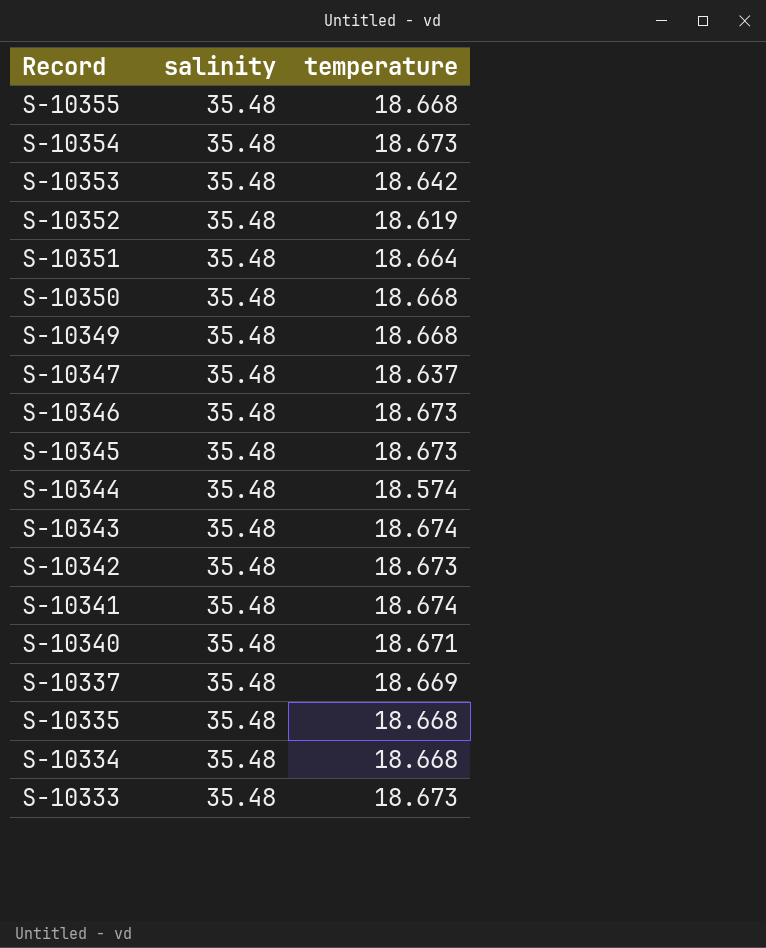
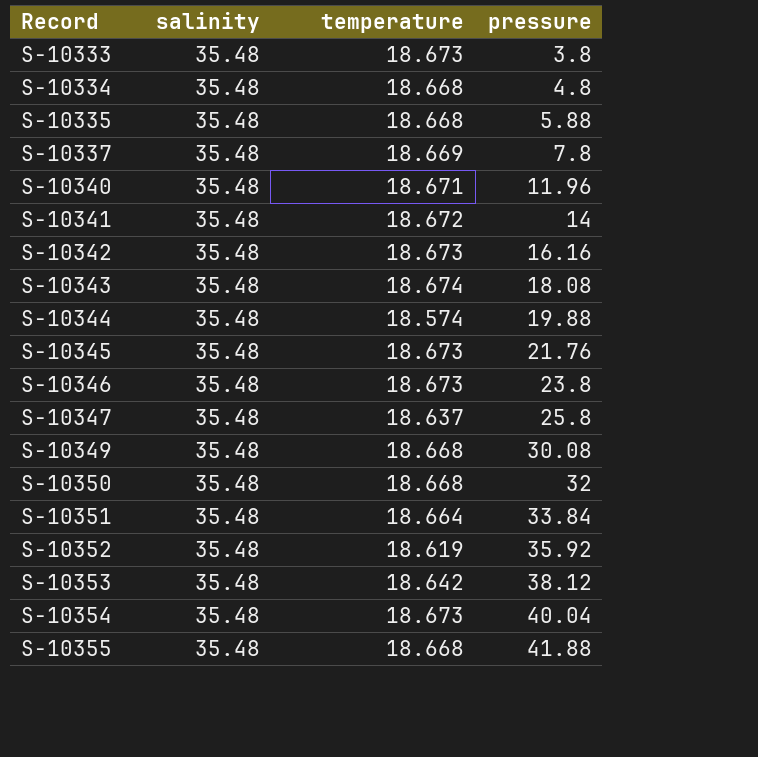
row order: Record descending -> Record ascending
column pressure | position: none -> 4
S-10341 | temperature: 18.674 -> 18.672

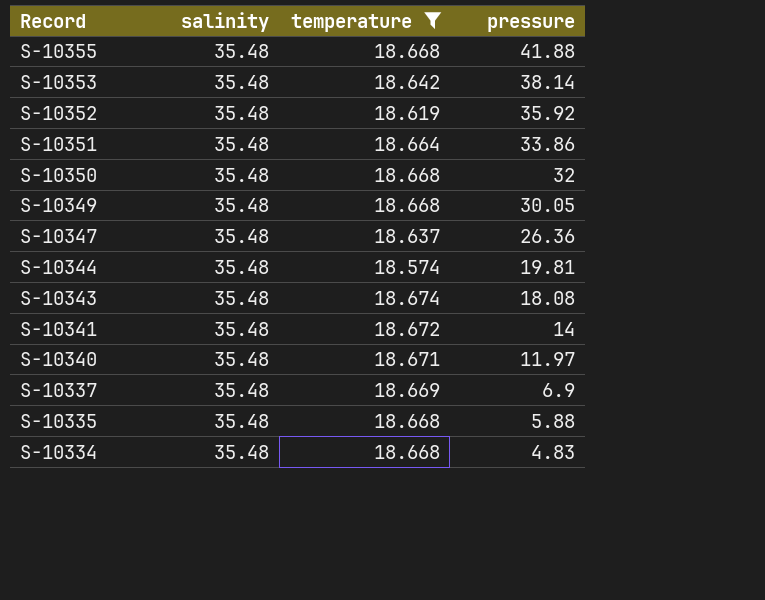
filter: none -> temperature != 18.673
row order: Record ascending -> Record descending
S-10353 | pressure: 38.12 -> 38.14
S-10351 | pressure: 33.84 -> 33.86
S-10349 | pressure: 30.08 -> 30.05
S-10347 | pressure: 25.8 -> 26.36
S-10344 | pressure: 19.88 -> 19.81
S-10340 | pressure: 11.96 -> 11.97
S-10337 | pressure: 7.8 -> 6.9
S-10334 | pressure: 4.8 -> 4.83

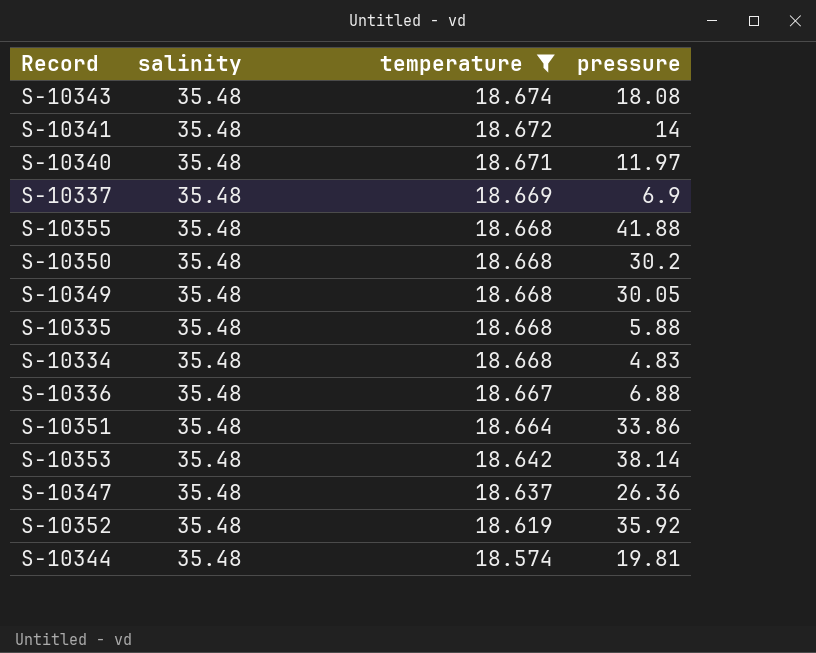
row order: Record descending -> temperature descending
S-10350 | pressure: 32 -> 30.2
row S-10336: none -> 35.48 | 18.667 | 6.88

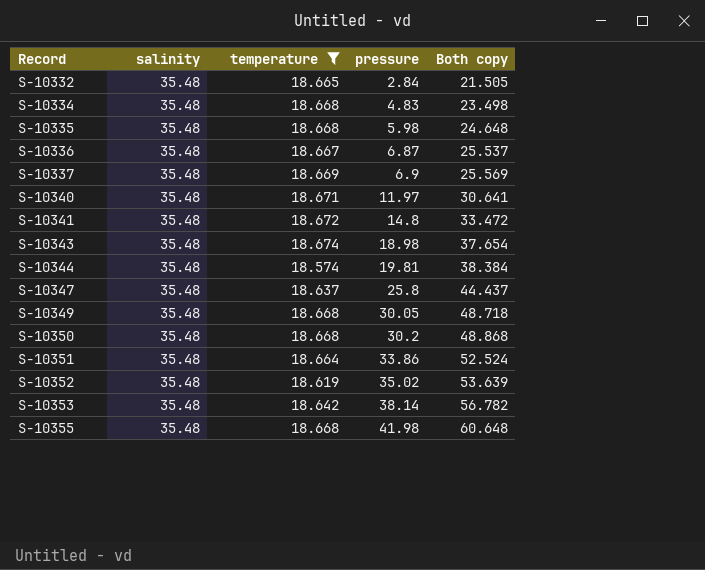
row order: temperature descending -> Record ascending
column Both copy | formula: none -> [temperature] + [pressure]
row S-10332: none -> 35.48 | 18.665 | 2.84 | 21.505
S-10335 | pressure: 5.88 -> 5.98
S-10336 | pressure: 6.88 -> 6.87
S-10341 | pressure: 14 -> 14.8
S-10343 | pressure: 18.08 -> 18.98
S-10347 | pressure: 26.36 -> 25.8
S-10352 | pressure: 35.92 -> 35.02
S-10355 | pressure: 41.88 -> 41.98

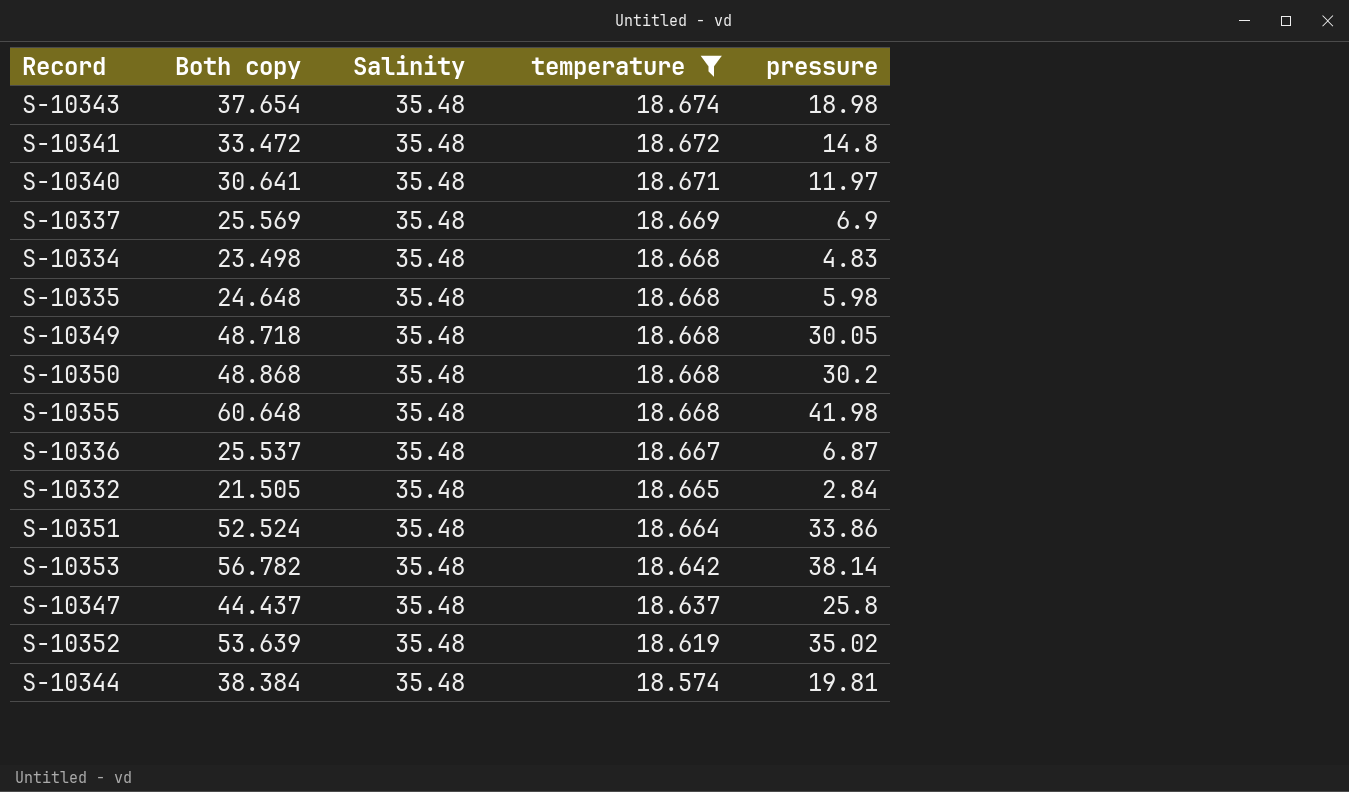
row order: Record ascending -> temperature descending
column Both copy | position: 5 -> 2
column name: salinity -> Salinity

